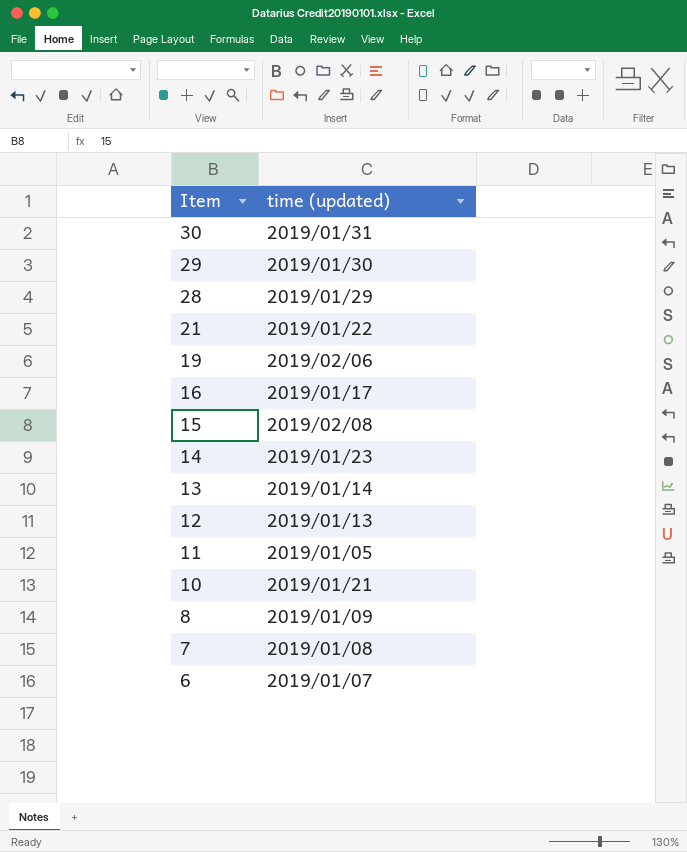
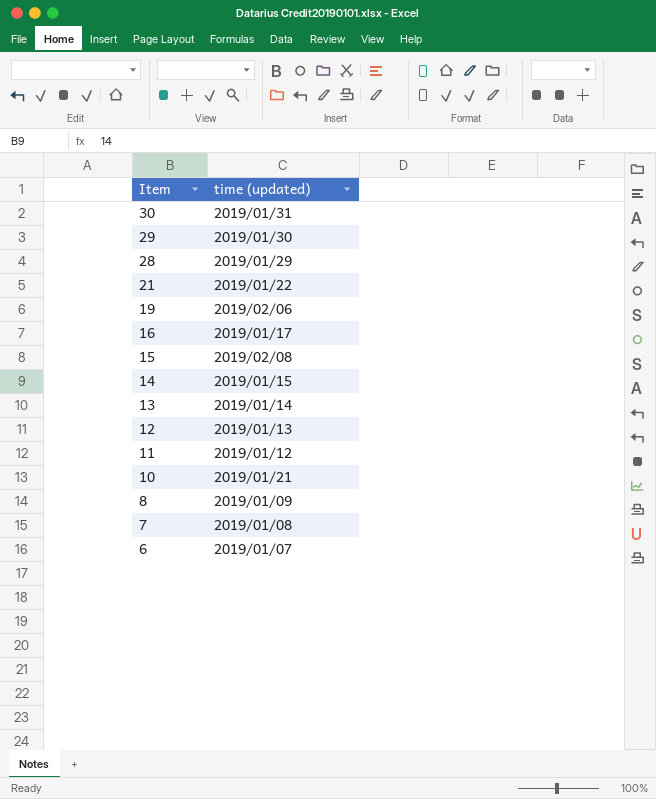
14 | time (updated): 2019/01/23 -> 2019/01/15
11 | time (updated): 2019/01/05 -> 2019/01/12

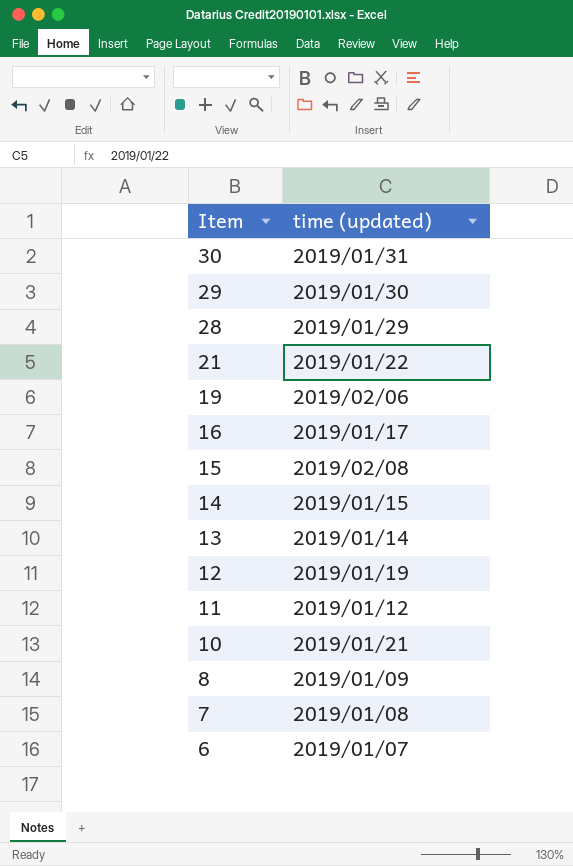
12 | time (updated): 2019/01/13 -> 2019/01/19

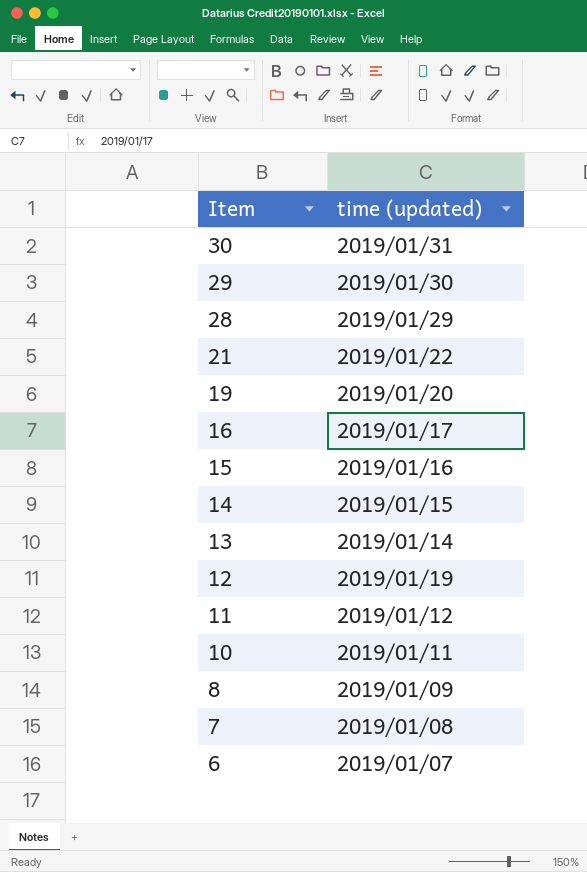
19 | time (updated): 2019/02/06 -> 2019/01/20
15 | time (updated): 2019/02/08 -> 2019/01/16
10 | time (updated): 2019/01/21 -> 2019/01/11

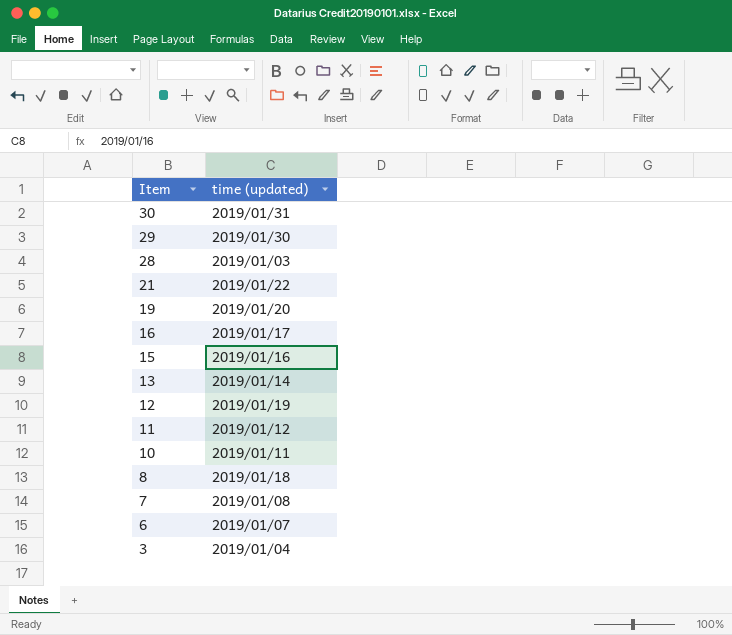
row 14: 2019/01/15 -> none
28 | time (updated): 2019/01/29 -> 2019/01/03
8 | time (updated): 2019/01/09 -> 2019/01/18
row 3: none -> 2019/01/04

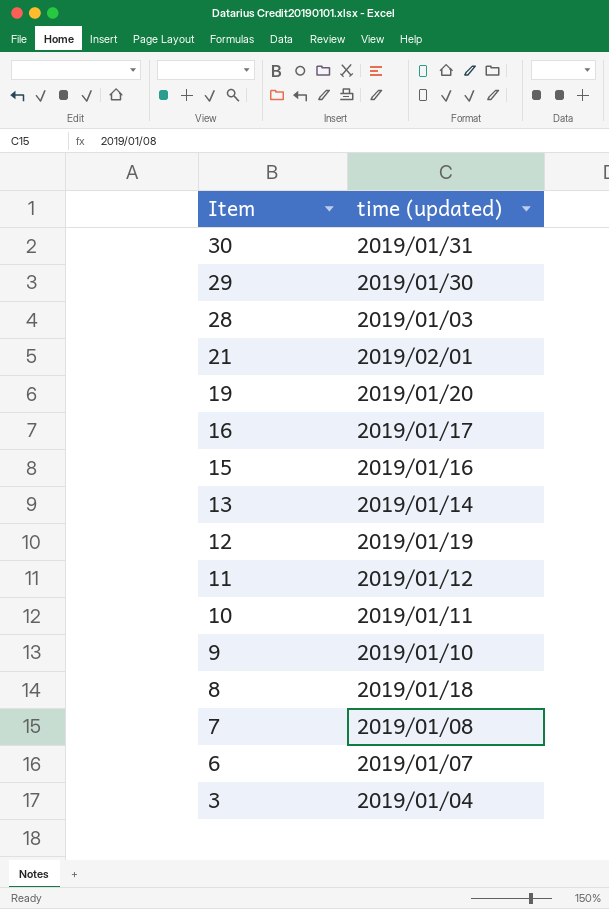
21 | time (updated): 2019/01/22 -> 2019/02/01
row 9: none -> 2019/01/10

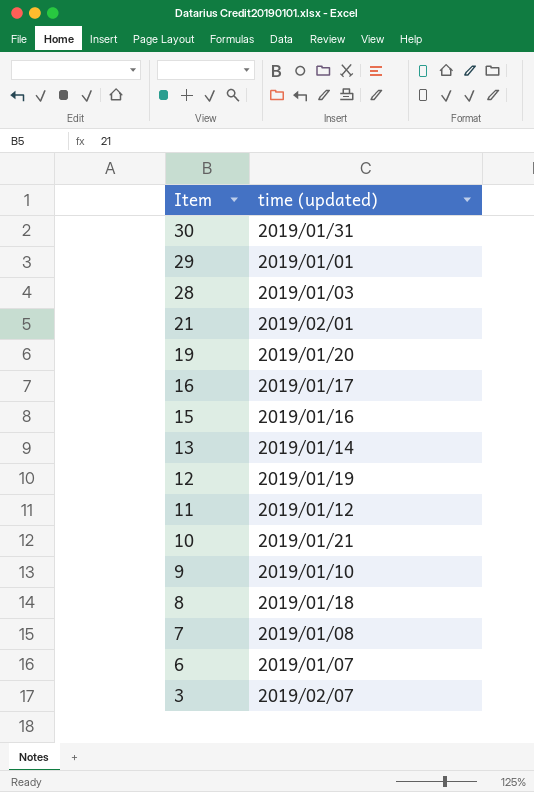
29 | time (updated): 2019/01/30 -> 2019/01/01
10 | time (updated): 2019/01/11 -> 2019/01/21
3 | time (updated): 2019/01/04 -> 2019/02/07

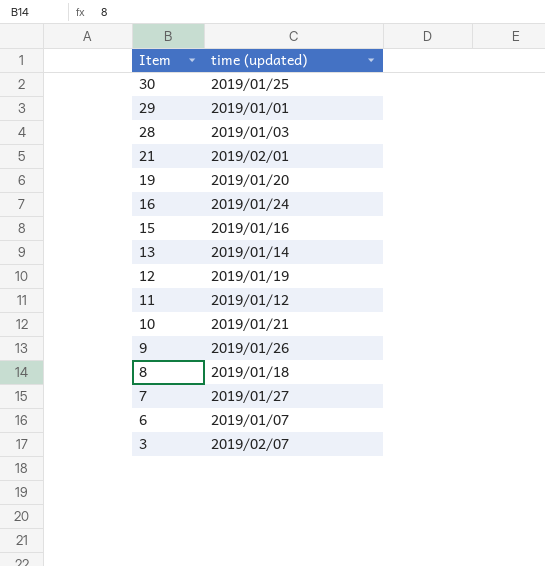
30 | time (updated): 2019/01/31 -> 2019/01/25
16 | time (updated): 2019/01/17 -> 2019/01/24
9 | time (updated): 2019/01/10 -> 2019/01/26
7 | time (updated): 2019/01/08 -> 2019/01/27

